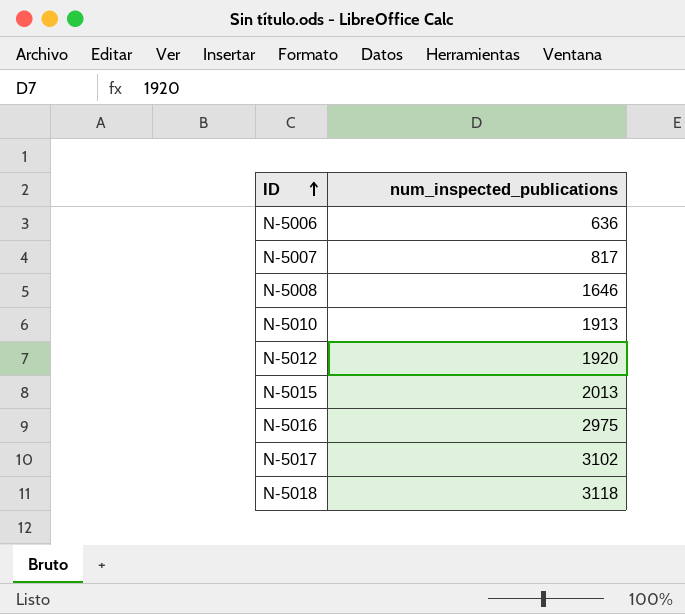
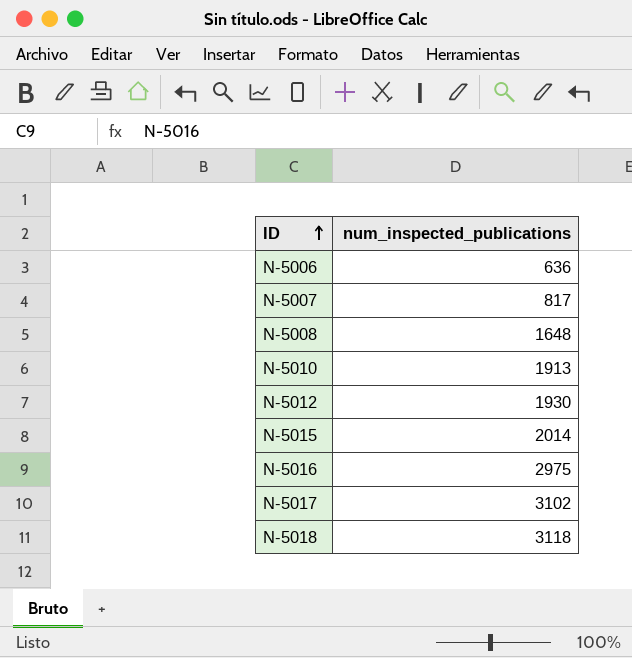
N-5008 | num_inspected_publications: 1646 -> 1648
N-5012 | num_inspected_publications: 1920 -> 1930
N-5015 | num_inspected_publications: 2013 -> 2014

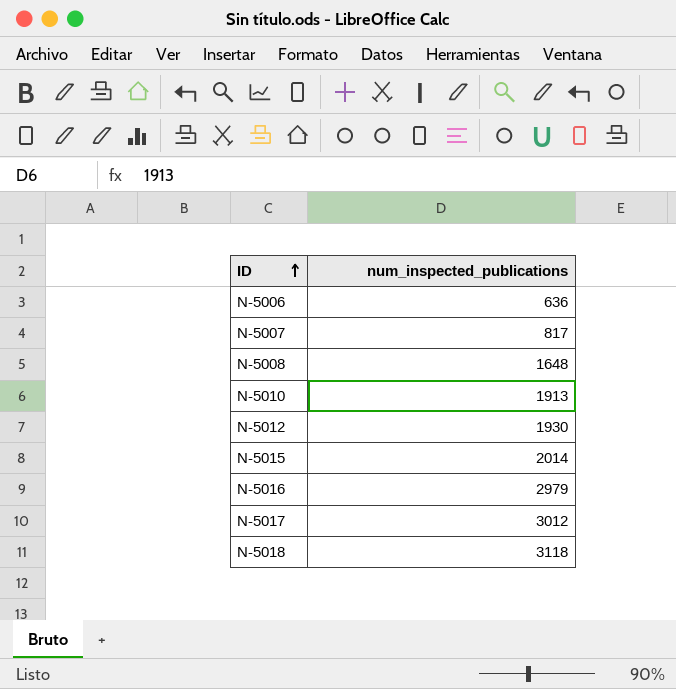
N-5016 | num_inspected_publications: 2975 -> 2979
N-5017 | num_inspected_publications: 3102 -> 3012

